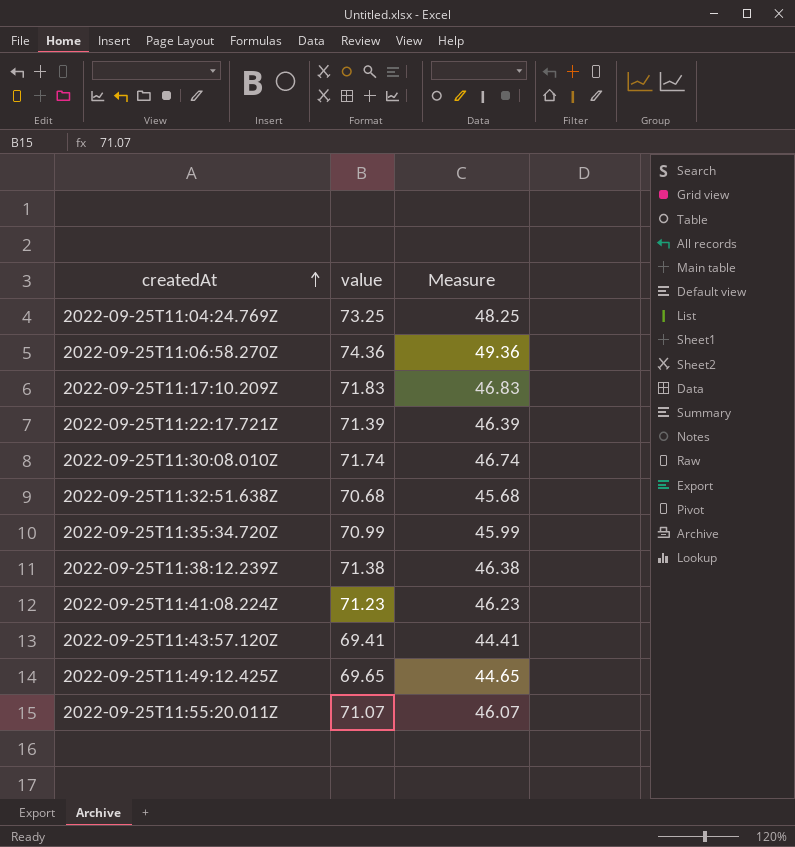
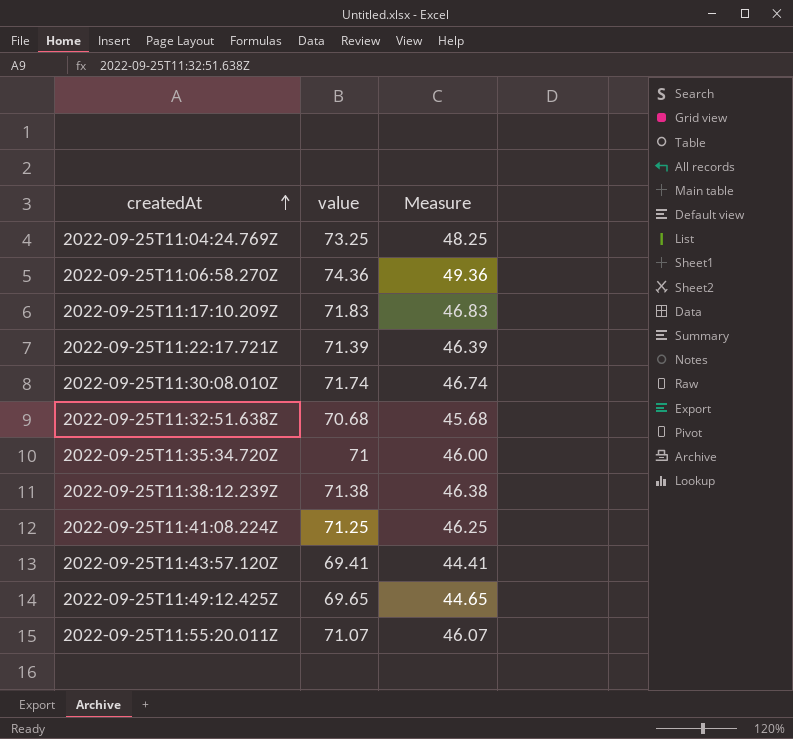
2022-09-25T11:35:34.720Z | value: 70.99 -> 71
2022-09-25T11:35:34.720Z | Measure: 45.99 -> 46.00
2022-09-25T11:41:08.224Z | value: 71.23 -> 71.25
2022-09-25T11:41:08.224Z | Measure: 46.23 -> 46.25

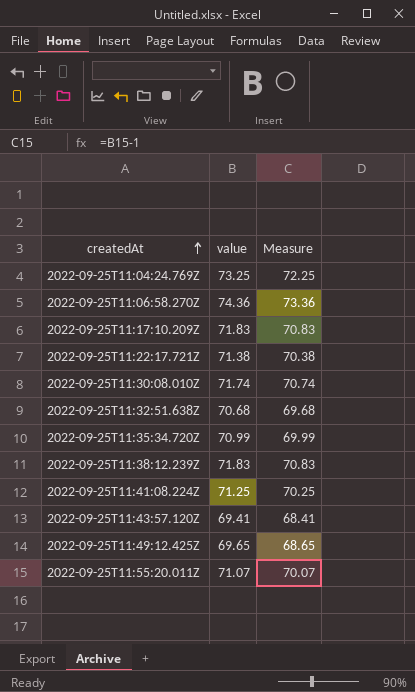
column Measure | formula: [value] - 25 -> [value] - 1
2022-09-25T11:22:17.721Z | value: 71.39 -> 71.38
2022-09-25T11:35:34.720Z | value: 71 -> 70.99
2022-09-25T11:38:12.239Z | value: 71.38 -> 71.83

